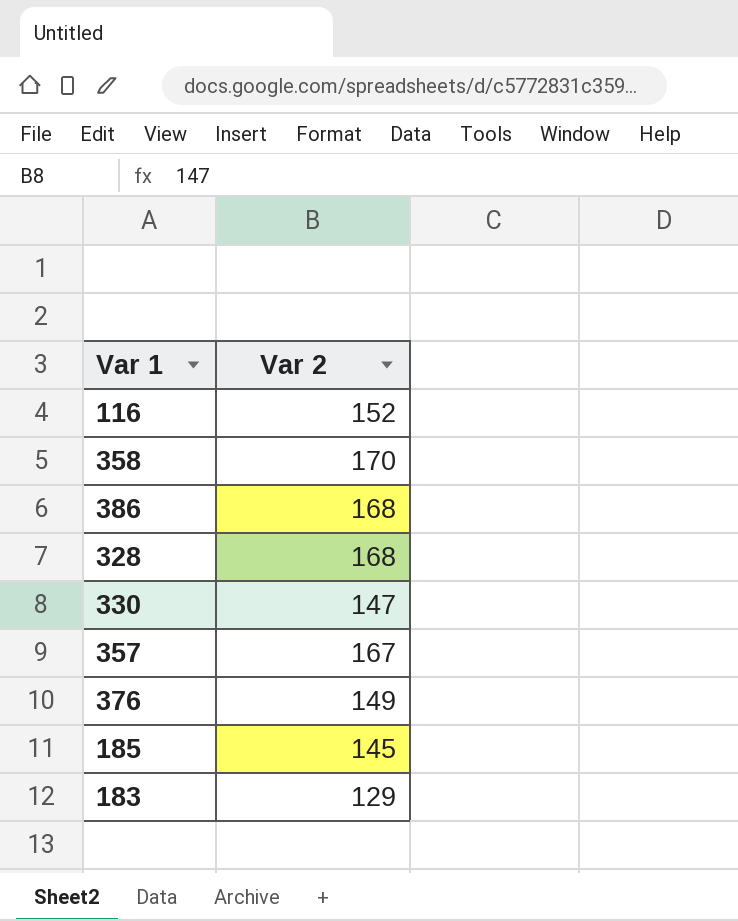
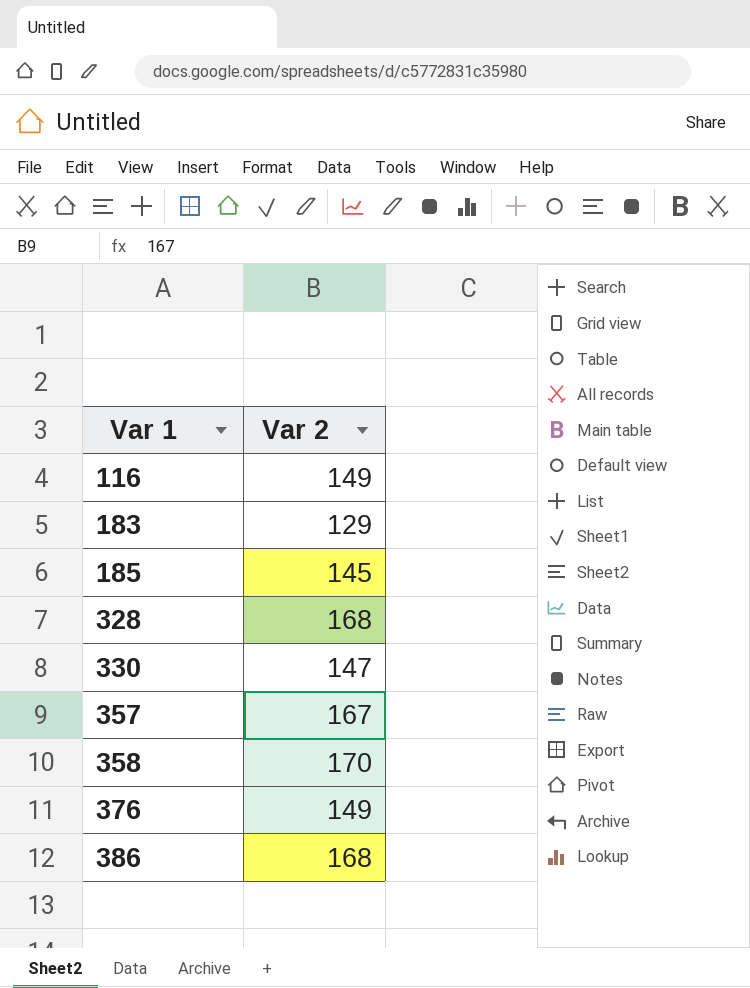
row order: none -> Var 1 ascending
116 | Var 2: 152 -> 149

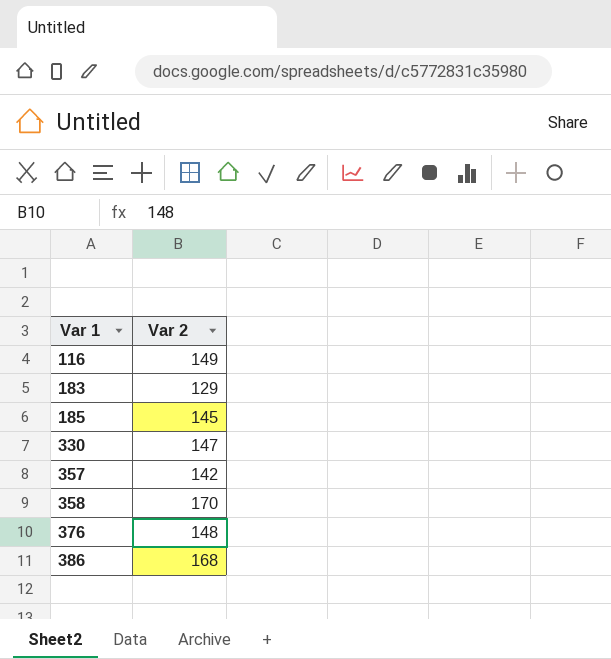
row 328: 168 -> none
357 | Var 2: 167 -> 142
376 | Var 2: 149 -> 148

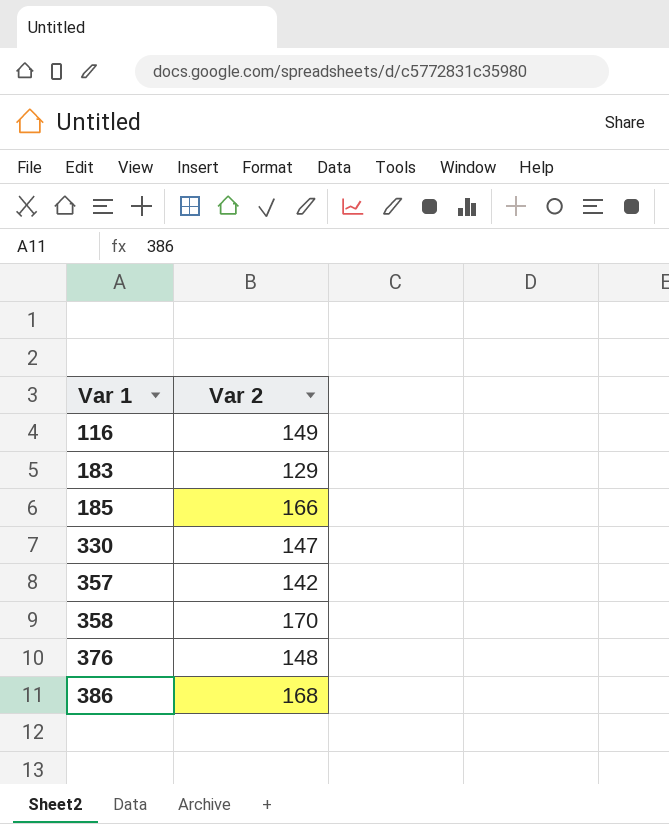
185 | Var 2: 145 -> 166

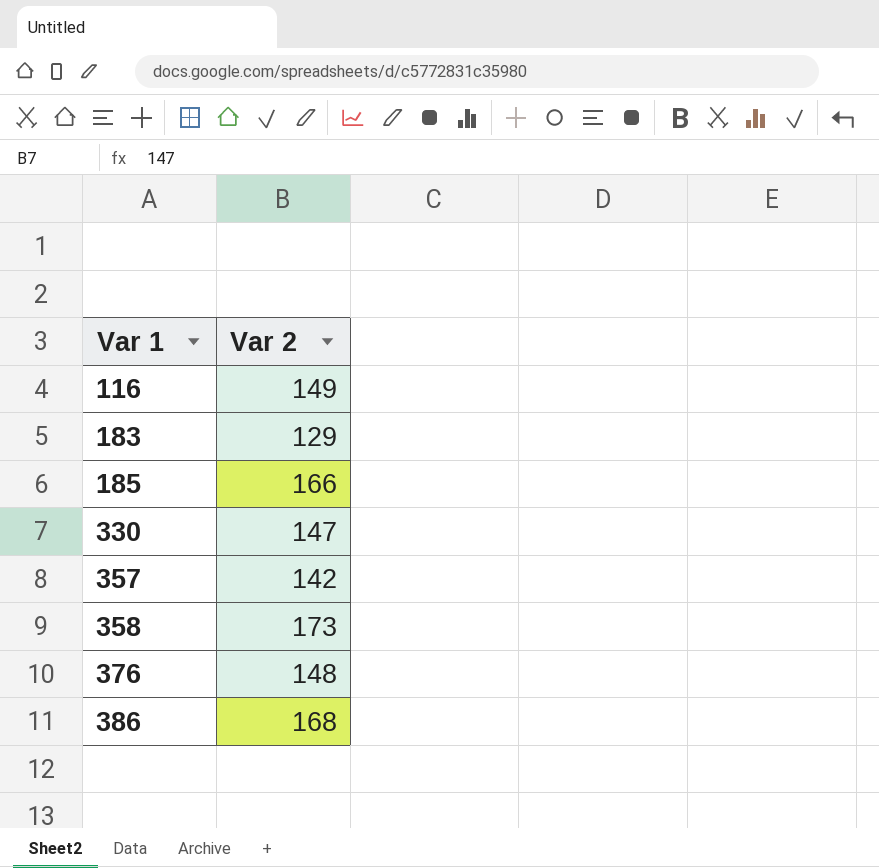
358 | Var 2: 170 -> 173

